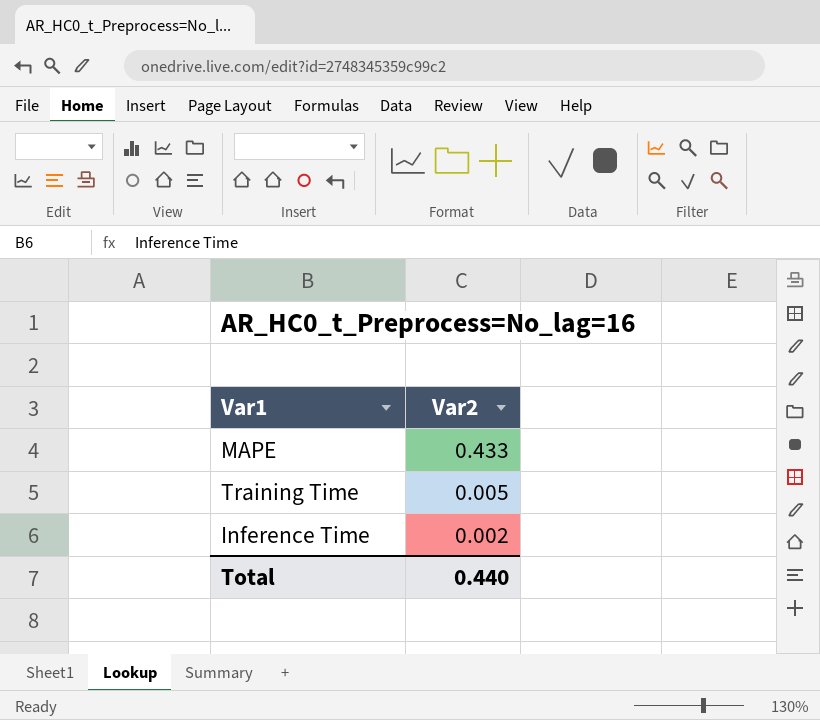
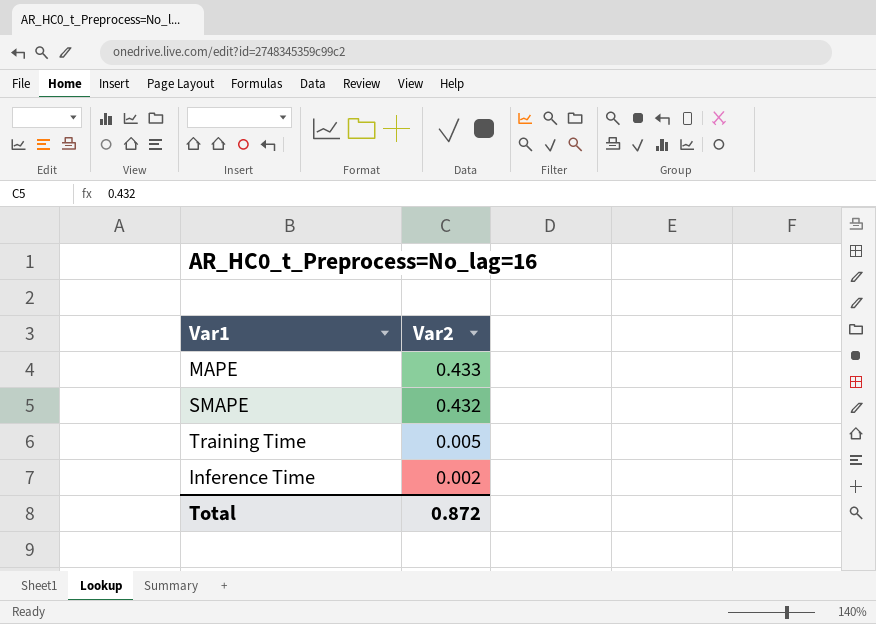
row SMAPE: none -> 0.432
Total | Var2: 0.440 -> 0.872

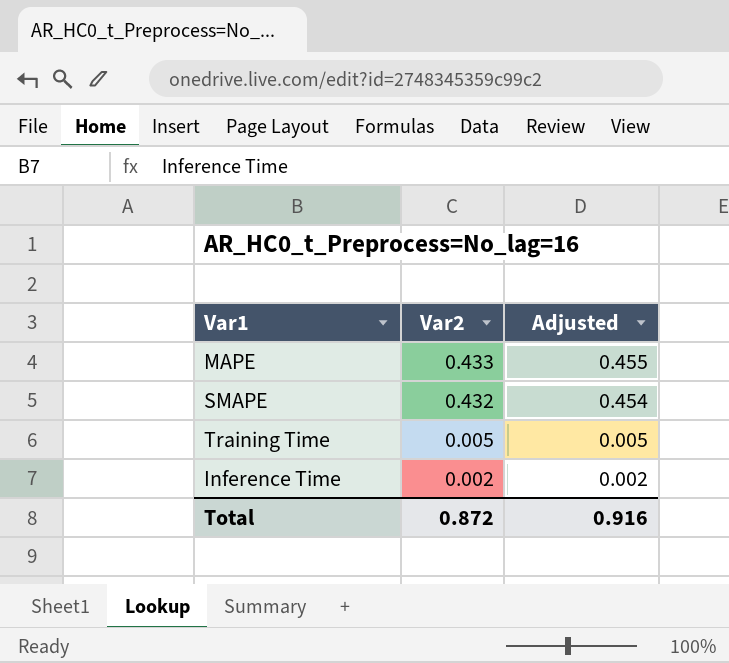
column Adjusted | formula: none -> [Var2] * 1.05

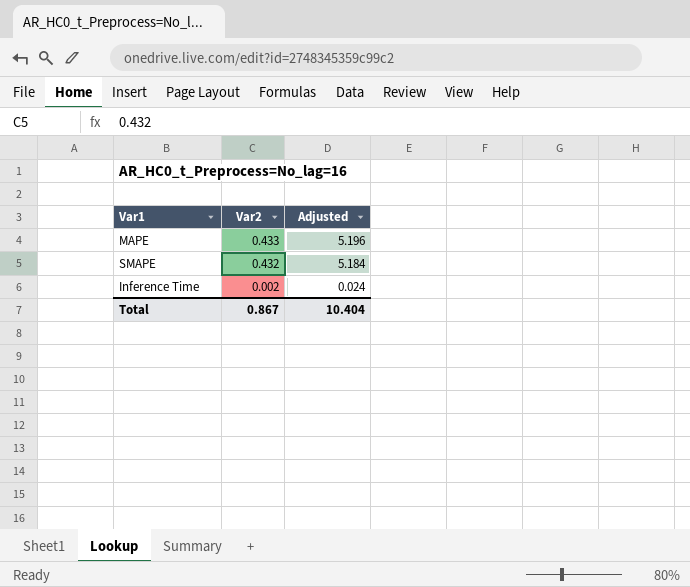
column Adjusted | formula: [Var2] * 1.05 -> [Var2] * 12
row Training Time: 0.005 | 0.005 -> none
Total | Var2: 0.872 -> 0.867
Total | Adjusted: 0.916 -> 10.404

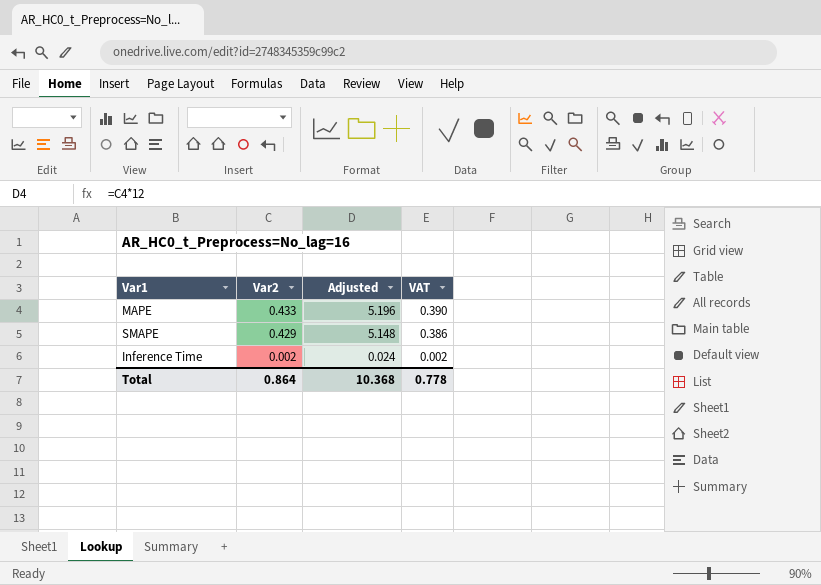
column VAT | formula: none -> [Var2] * 0.9
SMAPE | Var2: 0.432 -> 0.429
SMAPE | Adjusted: 5.184 -> 5.148
Total | Var2: 0.867 -> 0.864
Total | Adjusted: 10.404 -> 10.368

